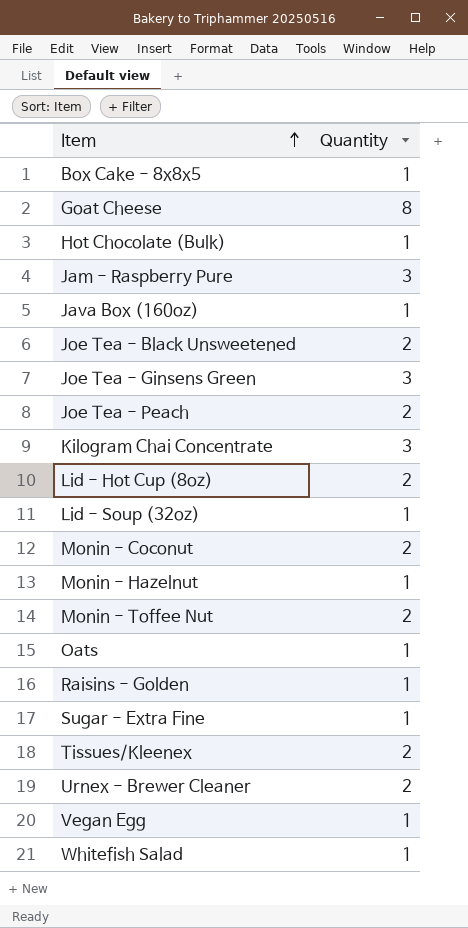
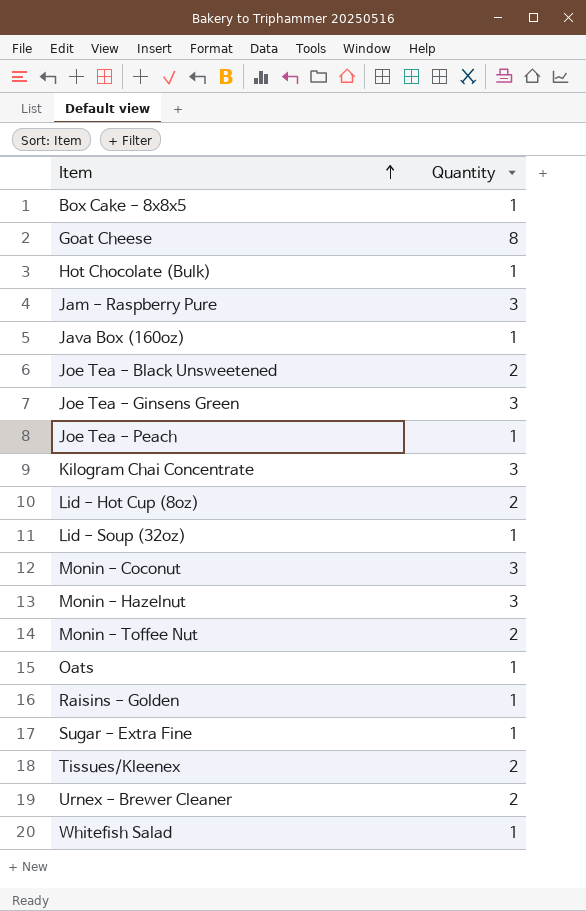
row Vegan Egg: 1 -> none
Joe Tea - Peach | Quantity: 2 -> 1
Monin - Coconut | Quantity: 2 -> 3
Monin - Hazelnut | Quantity: 1 -> 3

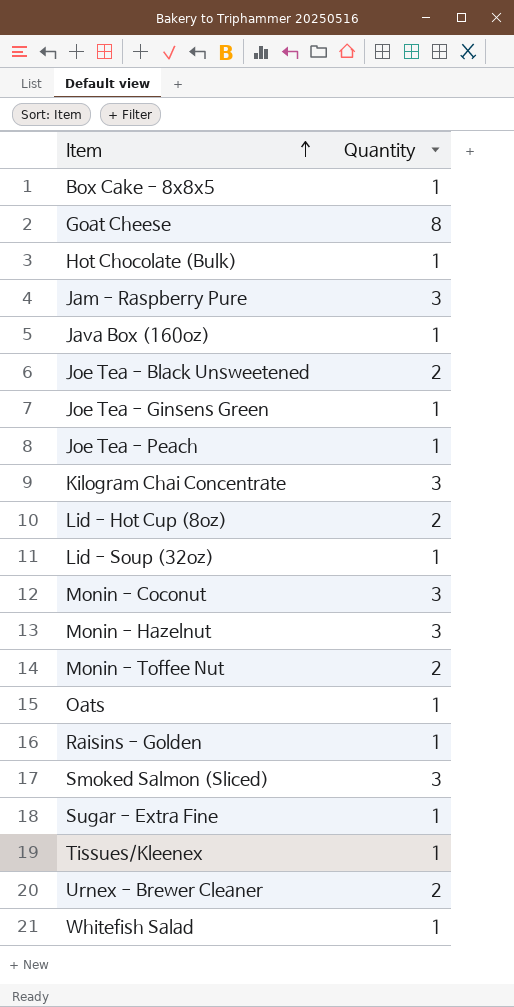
Joe Tea - Ginsens Green | Quantity: 3 -> 1
row Smoked Salmon (Sliced): none -> 3
Tissues/Kleenex | Quantity: 2 -> 1

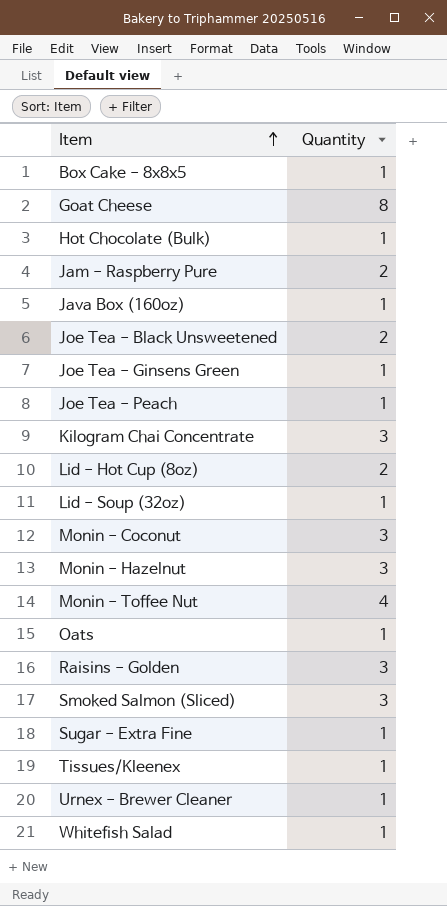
Jam - Raspberry Pure | Quantity: 3 -> 2
Monin - Toffee Nut | Quantity: 2 -> 4
Raisins - Golden | Quantity: 1 -> 3
Urnex - Brewer Cleaner | Quantity: 2 -> 1

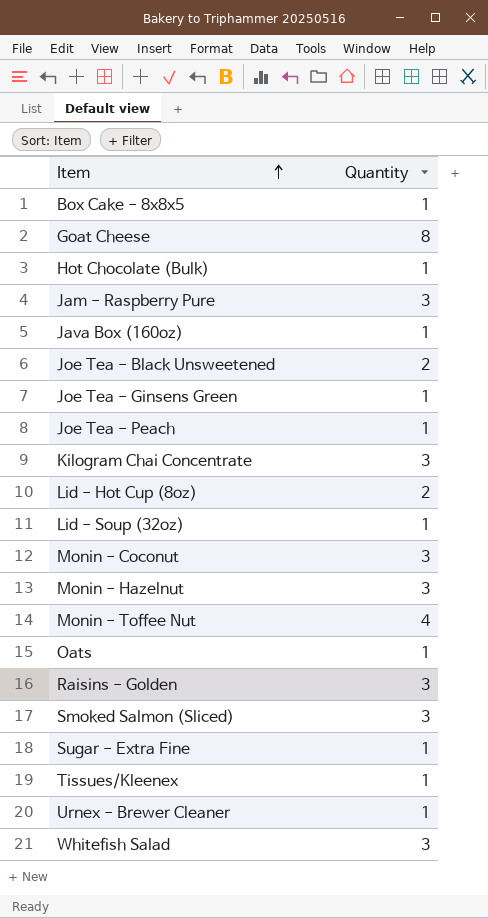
Jam - Raspberry Pure | Quantity: 2 -> 3
Whitefish Salad | Quantity: 1 -> 3

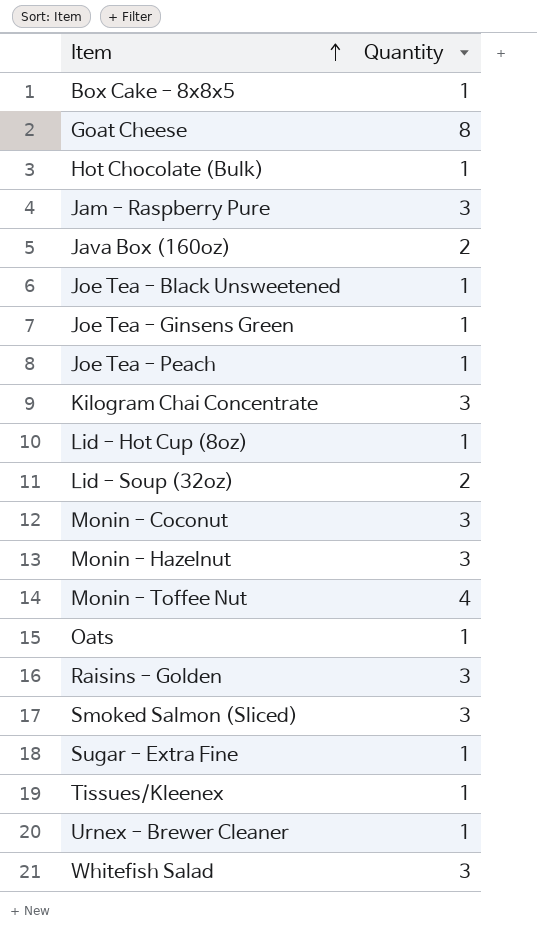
Java Box (160oz) | Quantity: 1 -> 2
Joe Tea - Black Unsweetened | Quantity: 2 -> 1
Lid - Hot Cup (8oz) | Quantity: 2 -> 1
Lid - Soup (32oz) | Quantity: 1 -> 2

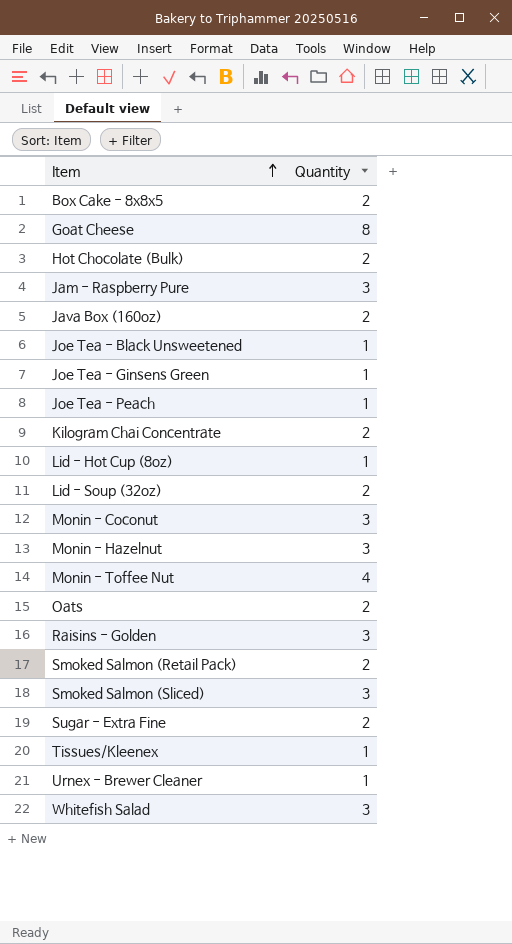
Box Cake - 8x8x5 | Quantity: 1 -> 2
Hot Chocolate (Bulk) | Quantity: 1 -> 2
Kilogram Chai Concentrate | Quantity: 3 -> 2
Oats | Quantity: 1 -> 2
row Smoked Salmon (Retail Pack): none -> 2
Sugar - Extra Fine | Quantity: 1 -> 2

